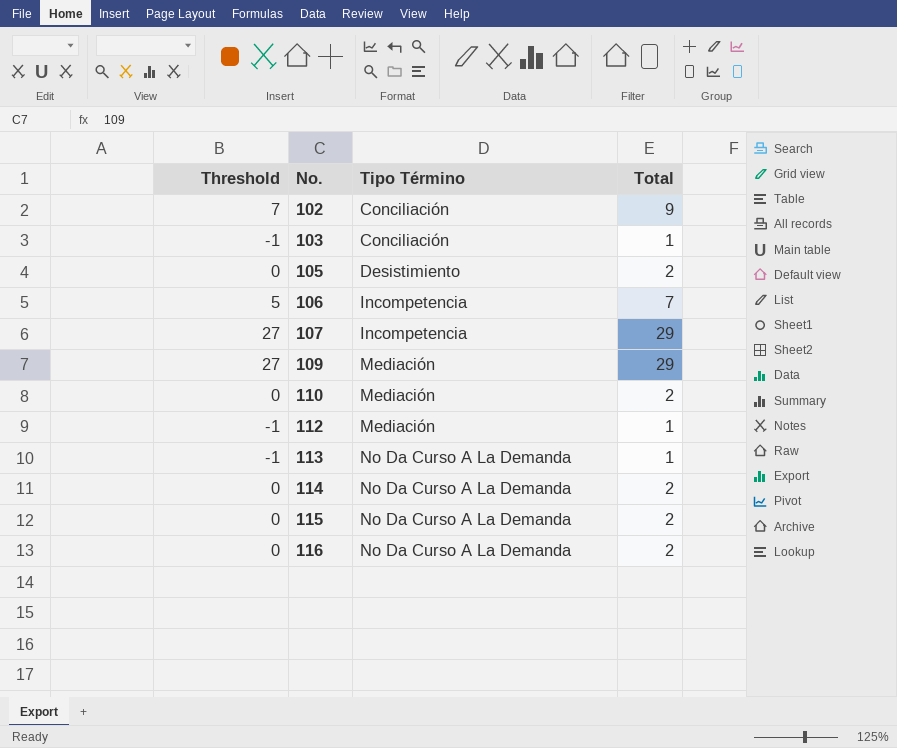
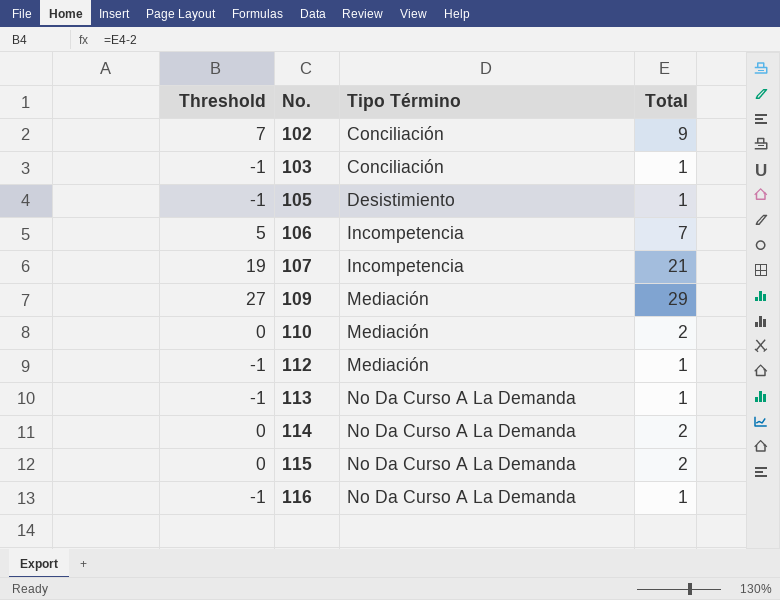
105 | Threshold: 0 -> -1
105 | Total: 2 -> 1
107 | Threshold: 27 -> 19
107 | Total: 29 -> 21
116 | Threshold: 0 -> -1
116 | Total: 2 -> 1

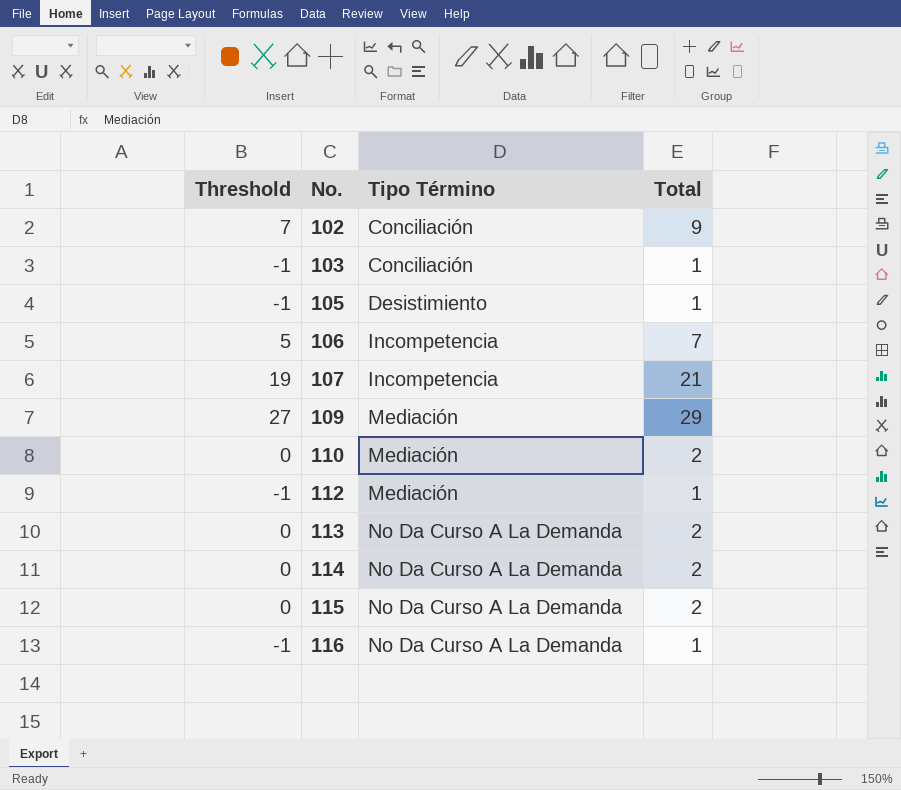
113 | Threshold: -1 -> 0
113 | Total: 1 -> 2

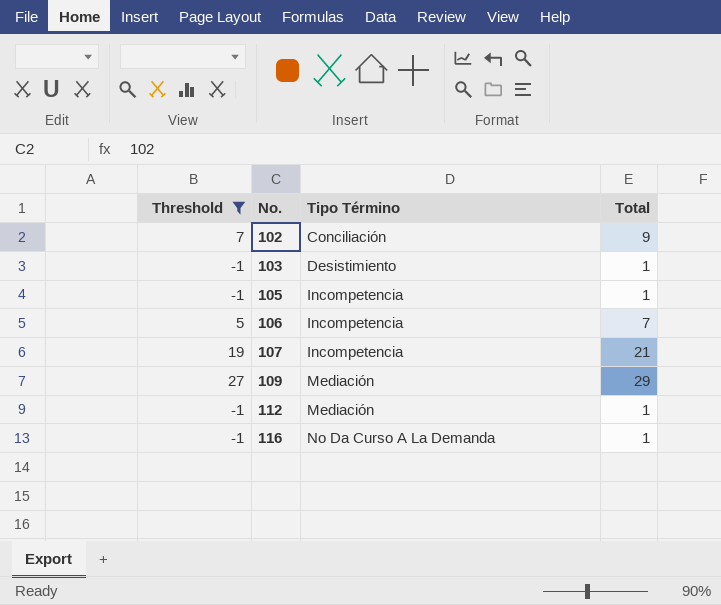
filter: none -> Threshold != 0
103 | Tipo Término: Conciliación -> Desistimiento
105 | Tipo Término: Desistimiento -> Incompetencia

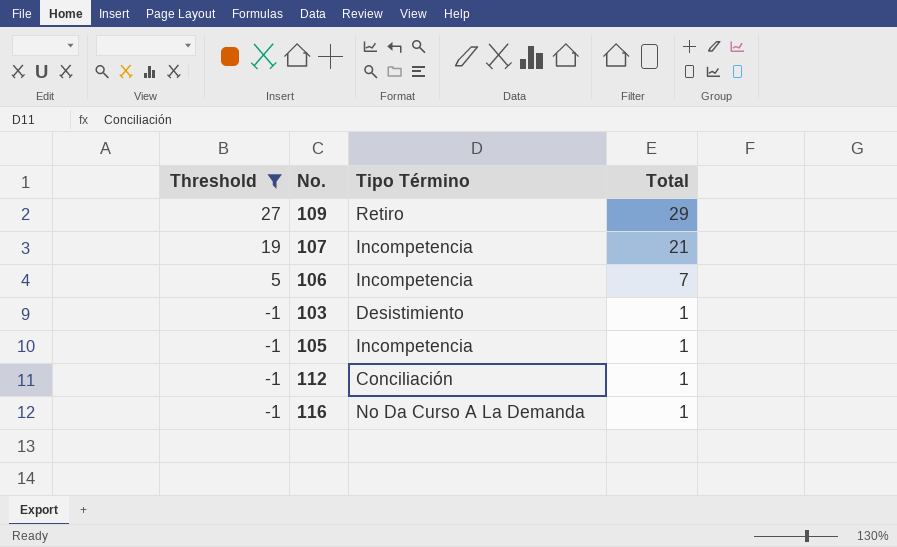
row order: No. ascending -> Threshold descending
row 102: 7 | Conciliación | 9 -> none
109 | Tipo Término: Mediación -> Retiro
112 | Tipo Término: Mediación -> Conciliación

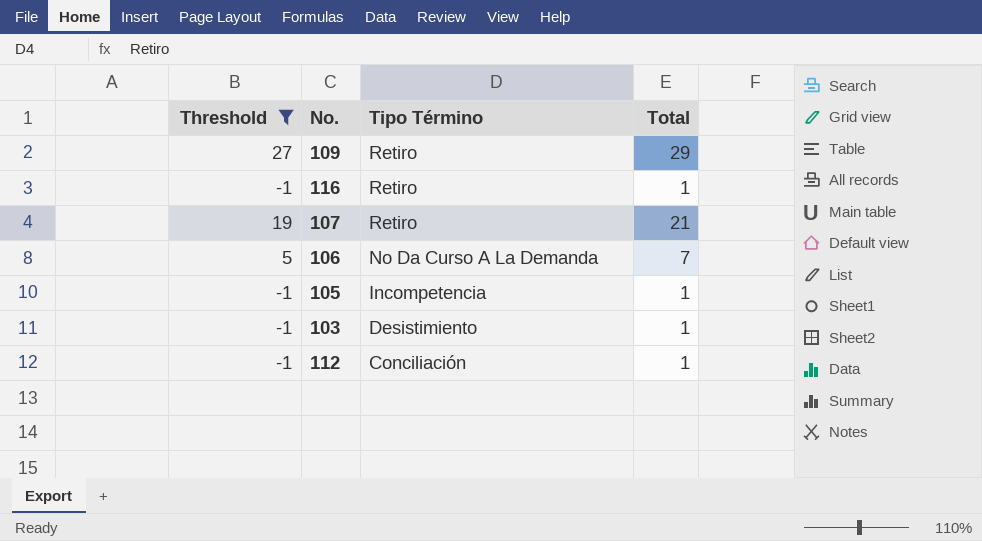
row order: Threshold descending -> Tipo Término descending
116 | Tipo Término: No Da Curso A La Demanda -> Retiro
107 | Tipo Término: Incompetencia -> Retiro
106 | Tipo Término: Incompetencia -> No Da Curso A La Demanda

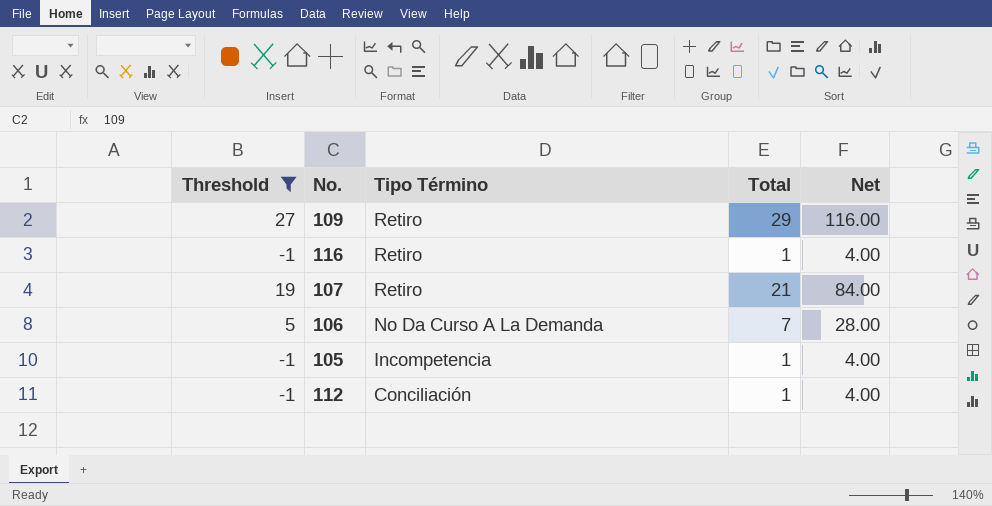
column Net | formula: none -> [Total] * 4
row 103: -1 | Desistimiento | 1 -> none

